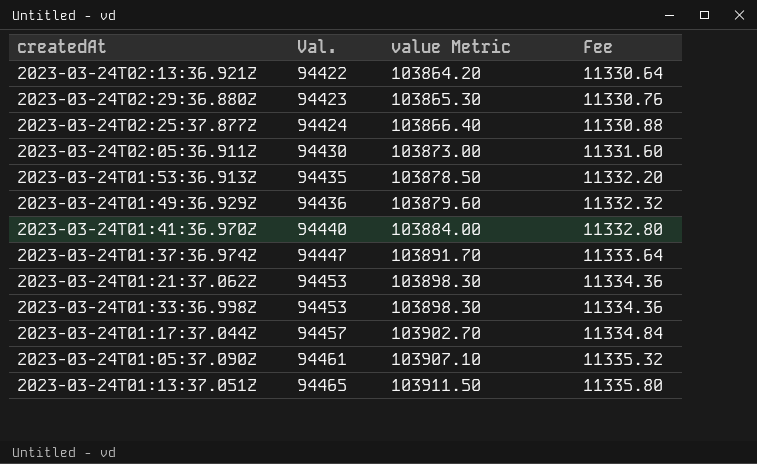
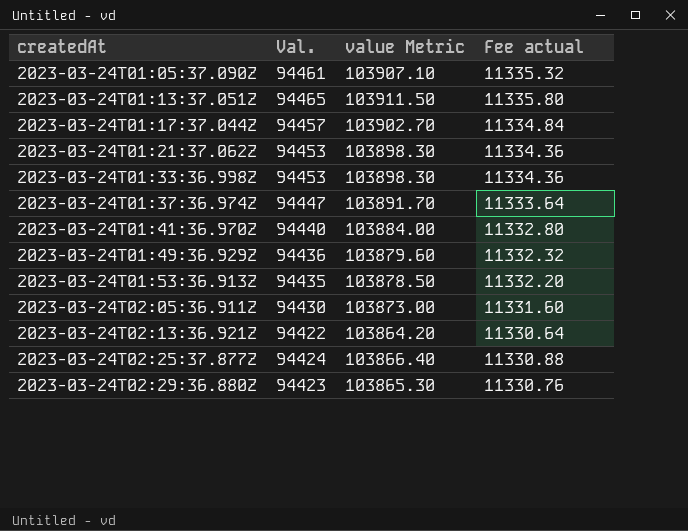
row order: Val. ascending -> createdAt ascending
column name: Fee -> Fee actual

